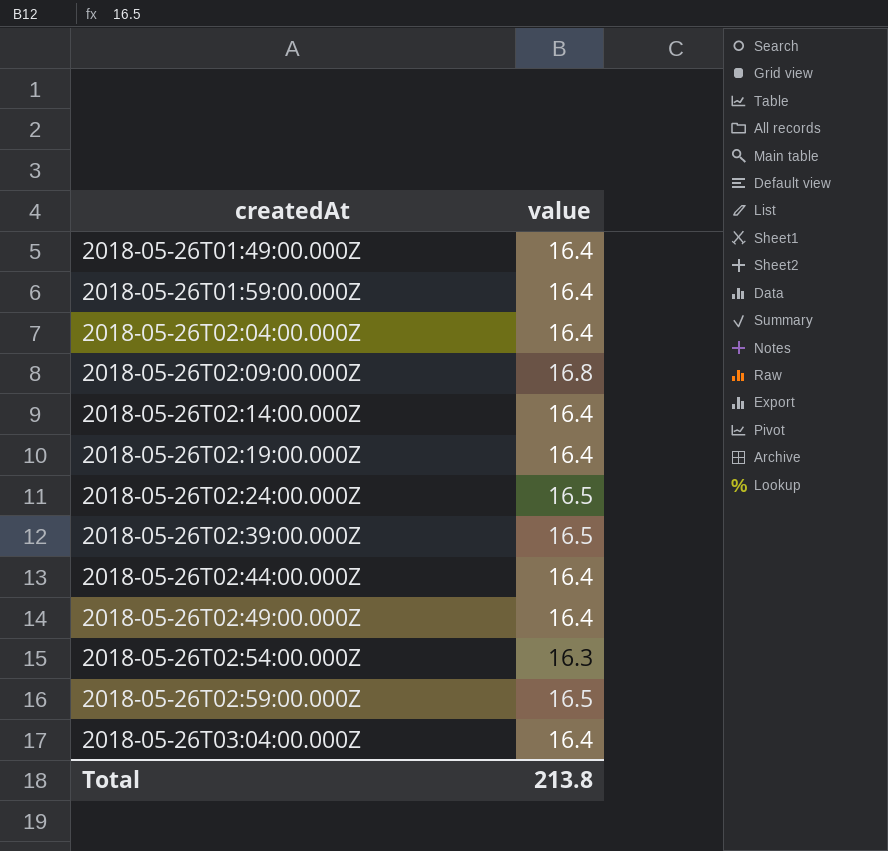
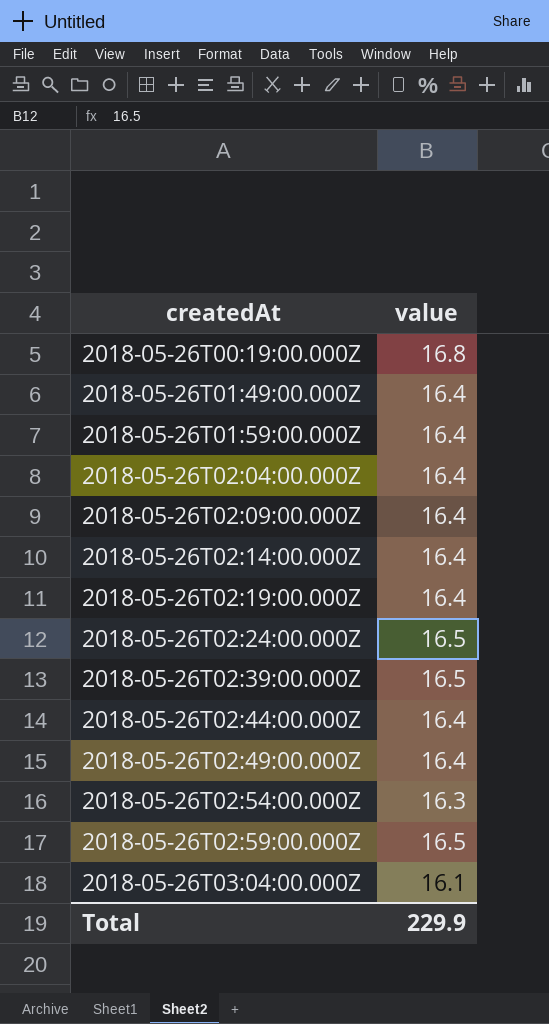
row 2018-05-26T00:19:00.000Z: none -> 16.8
2018-05-26T02:09:00.000Z | value: 16.8 -> 16.4
2018-05-26T03:04:00.000Z | value: 16.4 -> 16.1
Total | value: 213.8 -> 229.9

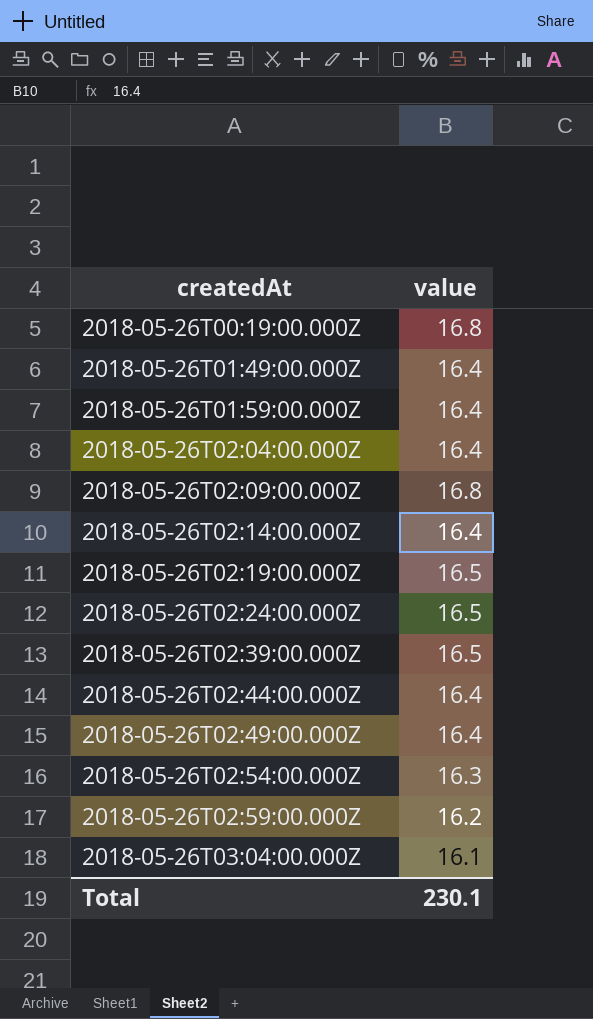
2018-05-26T02:09:00.000Z | value: 16.4 -> 16.8
2018-05-26T02:19:00.000Z | value: 16.4 -> 16.5
2018-05-26T02:59:00.000Z | value: 16.5 -> 16.2
Total | value: 229.9 -> 230.1

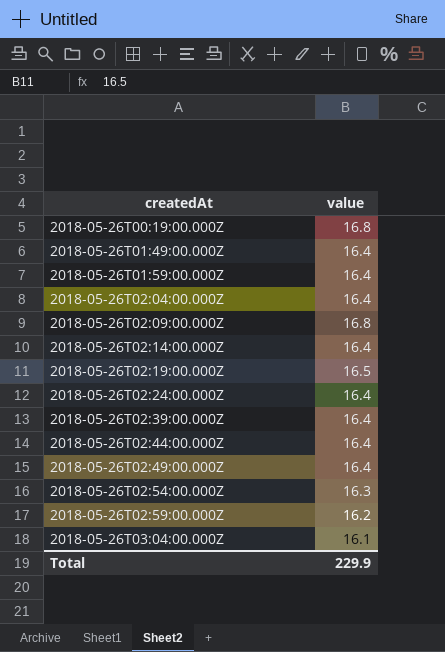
2018-05-26T02:24:00.000Z | value: 16.5 -> 16.4
2018-05-26T02:39:00.000Z | value: 16.5 -> 16.4
Total | value: 230.1 -> 229.9

